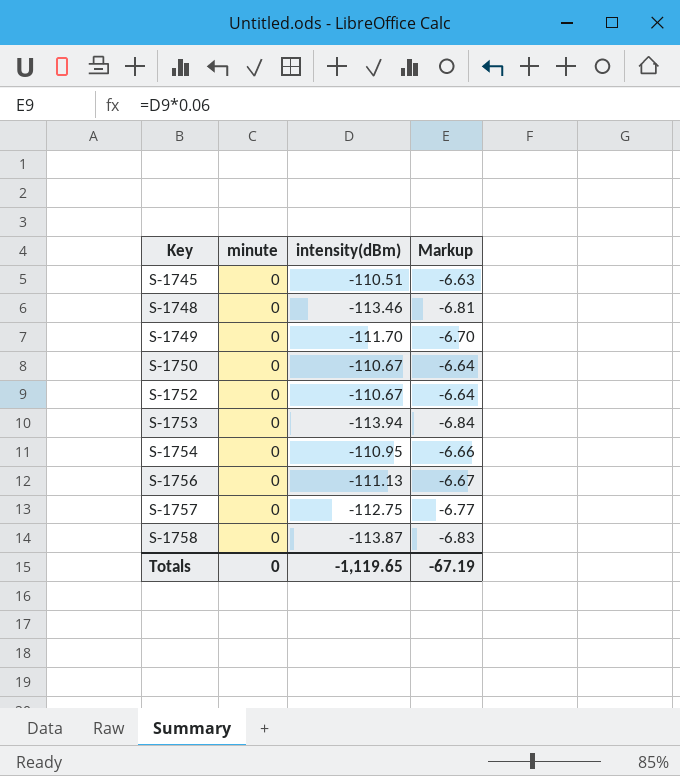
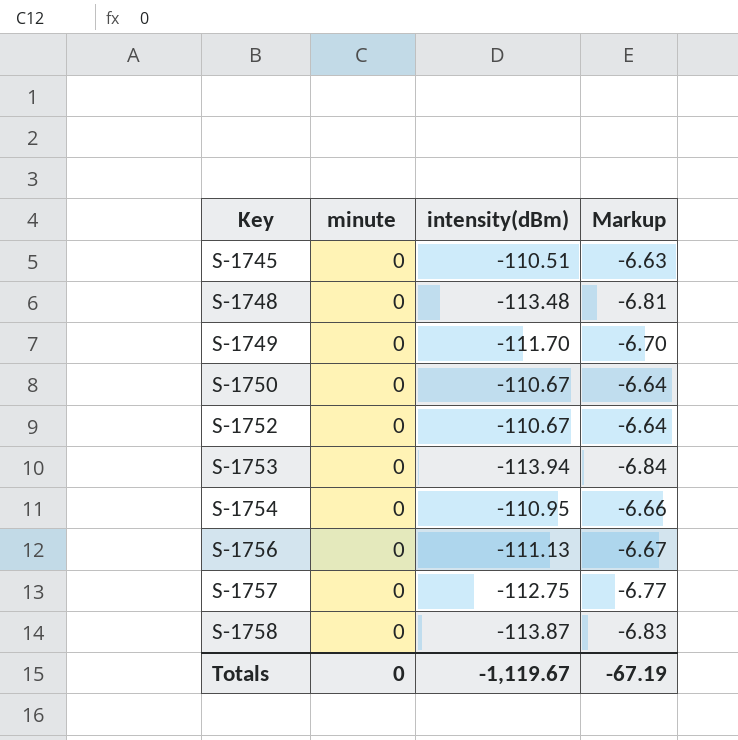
S-1748 | intensity(dBm): -113.46 -> -113.48
Totals | intensity(dBm): -1,119.65 -> -1,119.67

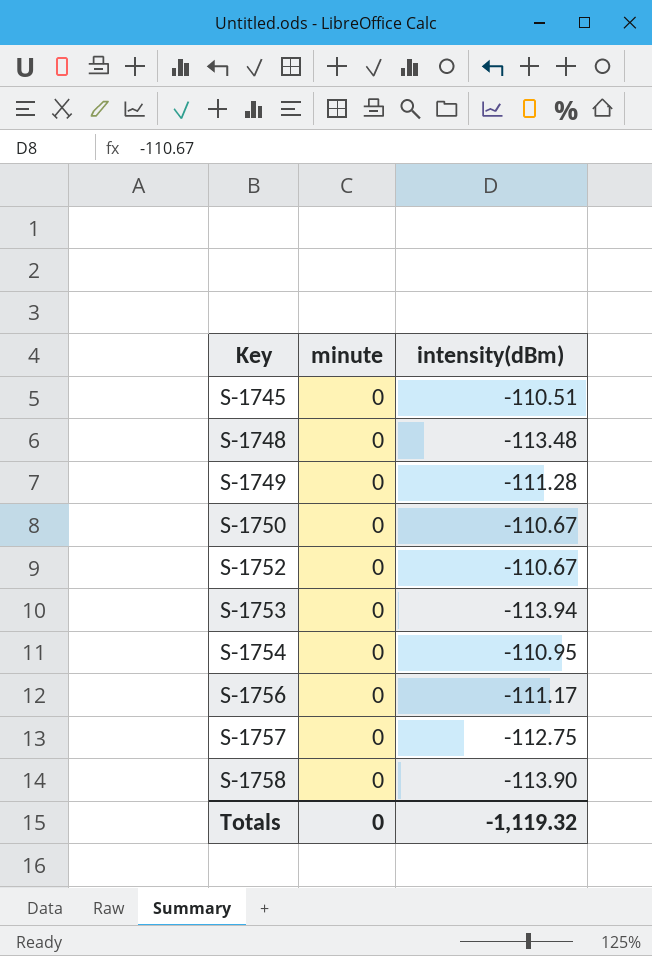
column Markup | formula: [intensity(dBm)] * 0.06 -> none
S-1749 | intensity(dBm): -111.70 -> -111.28
S-1756 | intensity(dBm): -111.13 -> -111.17
S-1758 | intensity(dBm): -113.87 -> -113.90
Totals | intensity(dBm): -1,119.67 -> -1,119.32

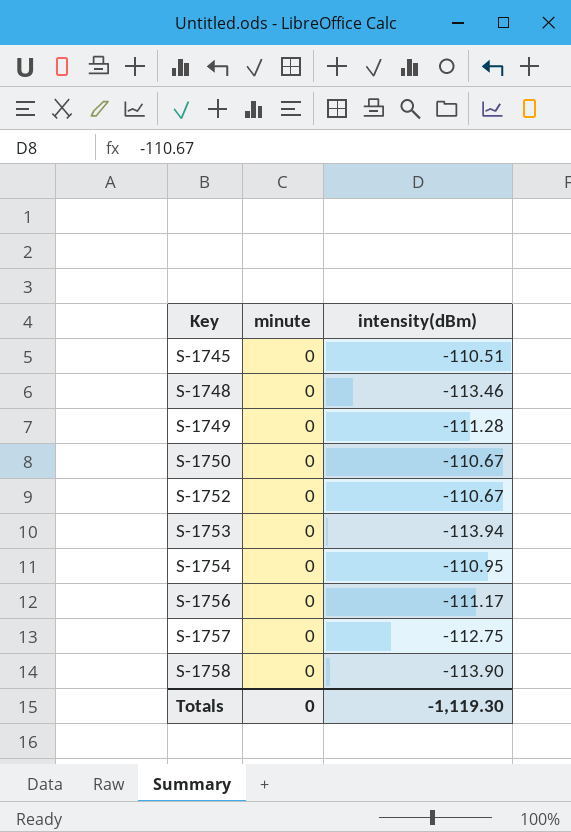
S-1748 | intensity(dBm): -113.48 -> -113.46
Totals | intensity(dBm): -1,119.32 -> -1,119.30

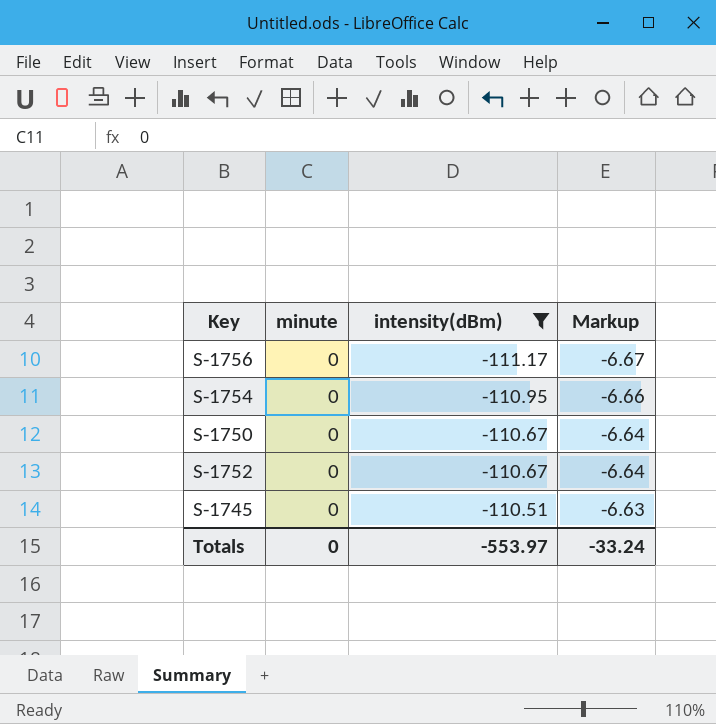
filter: none -> intensity(dBm) >= -111.17
row order: Key ascending -> intensity(dBm) ascending
column Markup | formula: none -> [intensity(dBm)] * 0.06
Totals | intensity(dBm): -1,119.30 -> -553.97

